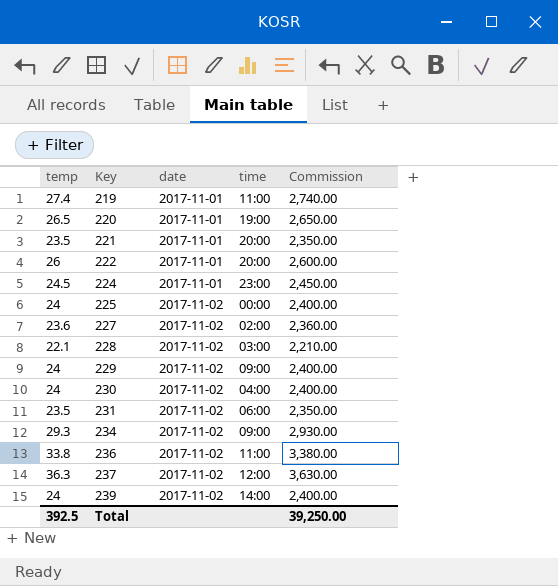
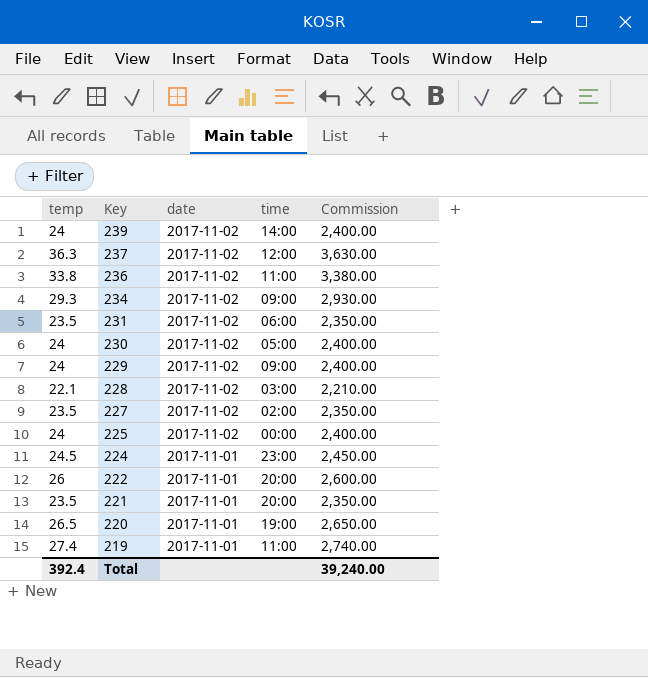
row order: Key ascending -> Key descending
230 | time: 04:00 -> 05:00
227 | temp: 23.6 -> 23.5
227 | Commission: 2,360.00 -> 2,350.00
Total | temp: 392.5 -> 392.4
Total | Commission: 39,250.00 -> 39,240.00

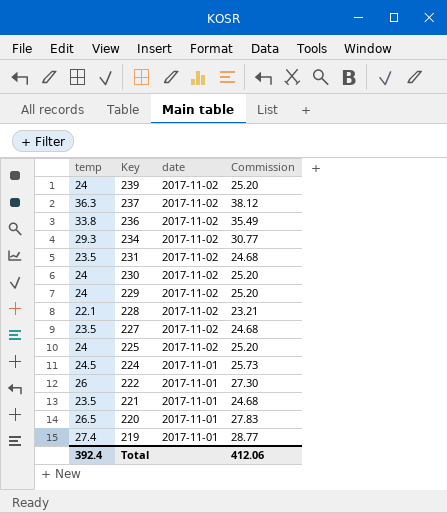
column time | position: 4 -> none
column Commission | formula: [temp] * 100 -> [temp] * 1.05
Total | Commission: 39,240.00 -> 412.06

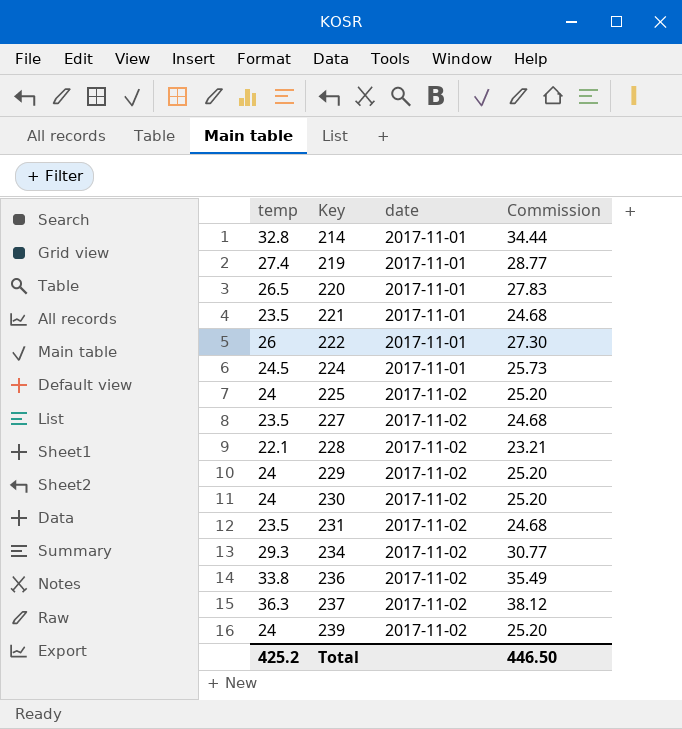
row order: Key descending -> Key ascending
row 214: none -> 32.8 | 2017-11-01 | 34.44
Total | temp: 392.4 -> 425.2
Total | Commission: 412.06 -> 446.50

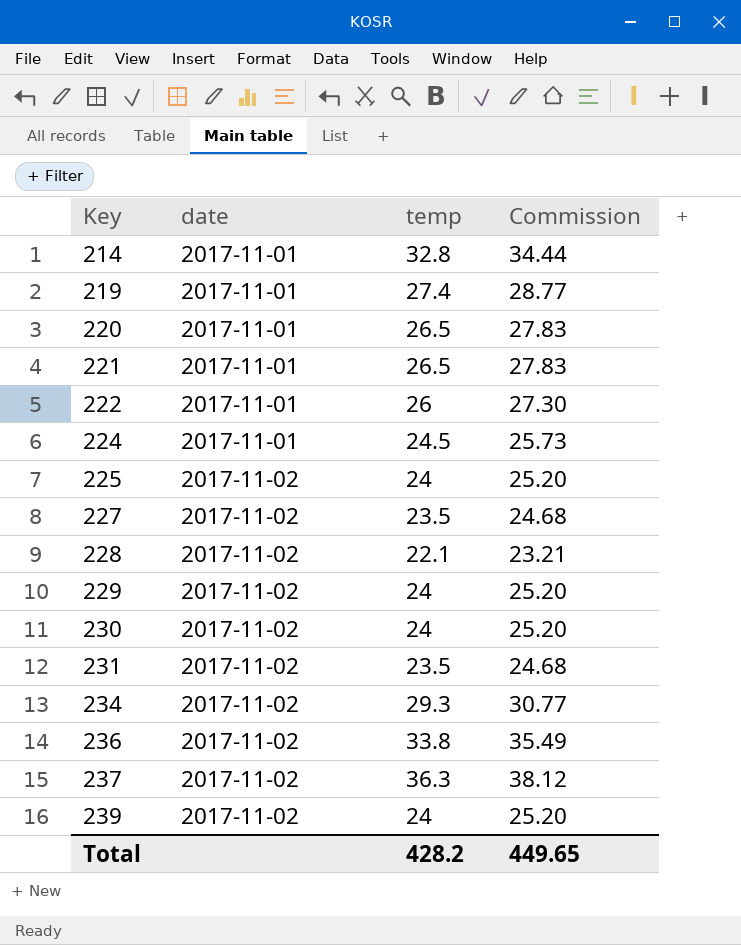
column temp | position: 1 -> 3
221 | temp: 23.5 -> 26.5
221 | Commission: 24.68 -> 27.83
Total | temp: 425.2 -> 428.2
Total | Commission: 446.50 -> 449.65

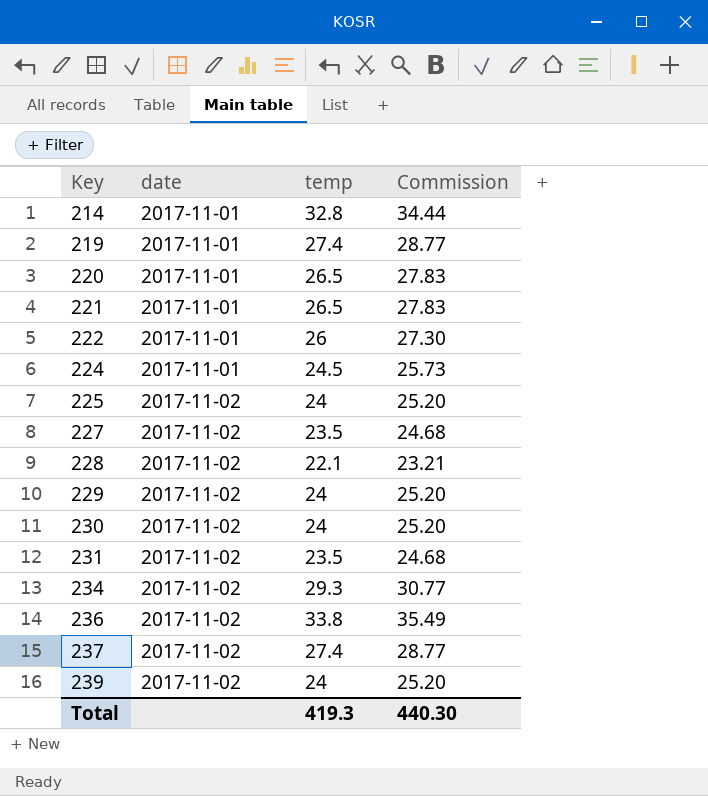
237 | temp: 36.3 -> 27.4
237 | Commission: 38.12 -> 28.77
Total | temp: 428.2 -> 419.3
Total | Commission: 449.65 -> 440.30

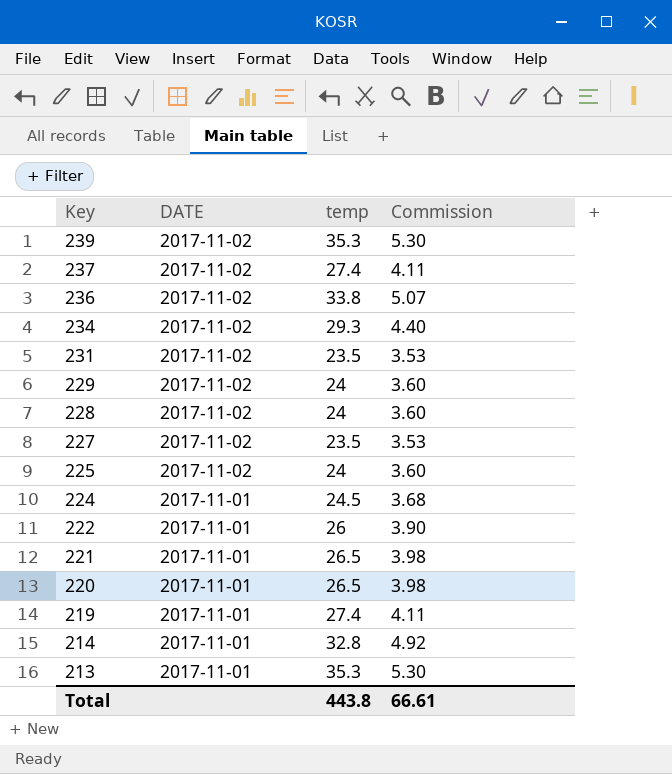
row order: Key ascending -> Key descending
column name: date -> DATE
column Commission | formula: [temp] * 1.05 -> [temp] * 0.15
row 230: 2017-11-02 | 24 | 25.20 -> none
239 | temp: 24 -> 35.3
228 | temp: 22.1 -> 24
row 213: none -> 2017-11-01 | 35.3 | 5.30
Total | temp: 419.3 -> 443.8
Total | Commission: 440.30 -> 66.61

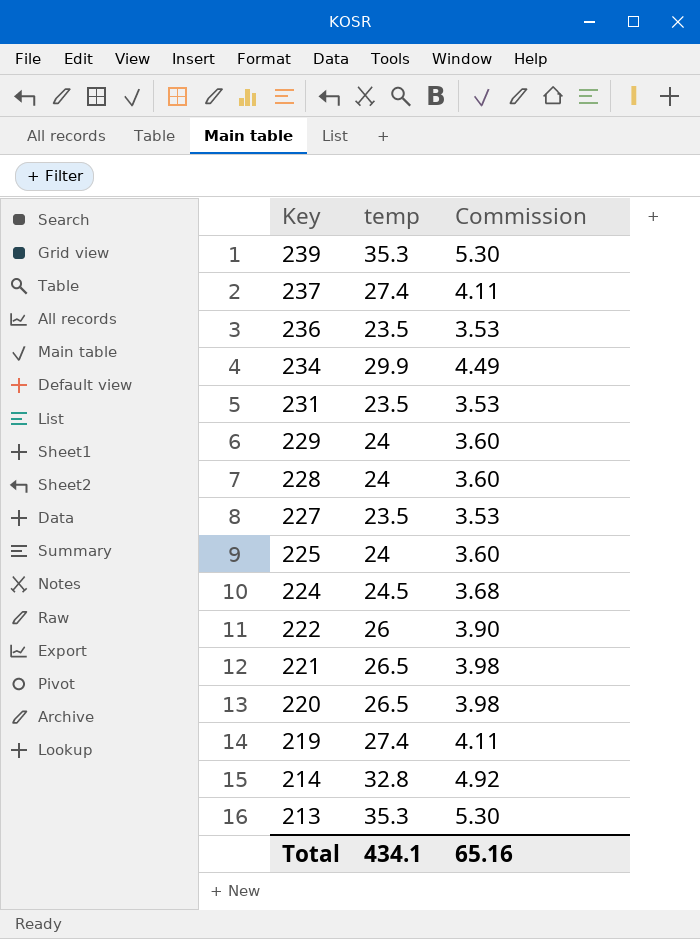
column DATE | position: 2 -> none
236 | temp: 33.8 -> 23.5
236 | Commission: 5.07 -> 3.53
234 | temp: 29.3 -> 29.9
234 | Commission: 4.40 -> 4.49
Total | temp: 443.8 -> 434.1
Total | Commission: 66.61 -> 65.16

